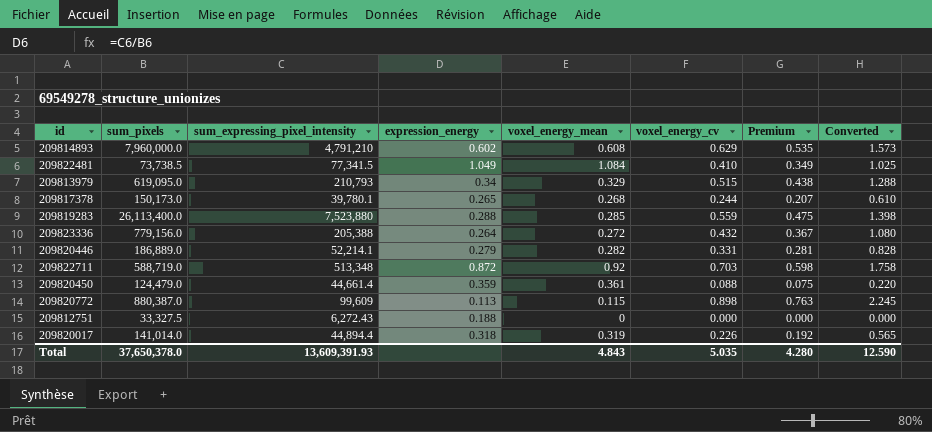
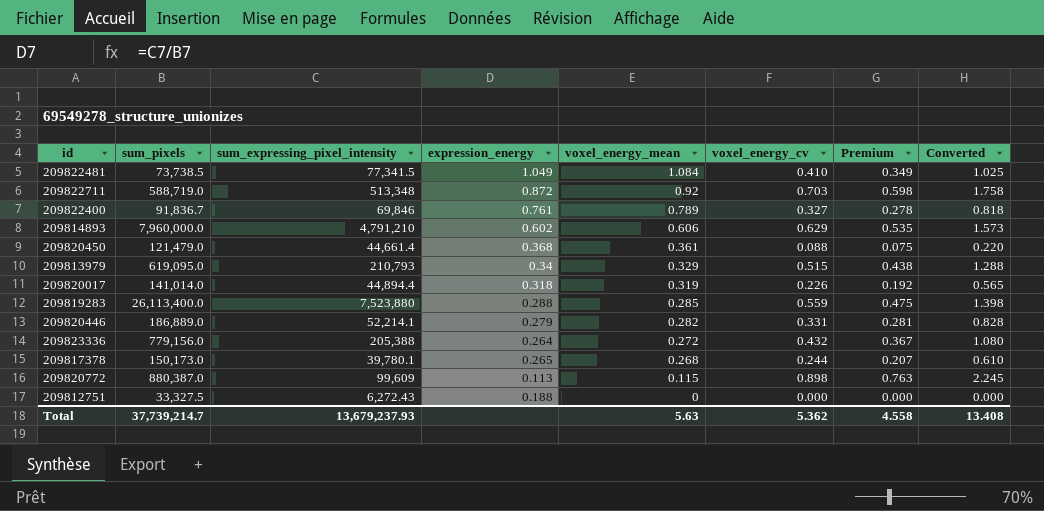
row order: none -> voxel_energy_mean descending
row 209822400: none -> 91,836.7 | 69,846 | 0.761 | 0.789 | 0.327 | 0.278 | 0.818
209814893 | voxel_energy_mean: 0.608 -> 0.606
209820450 | sum_pixels: 124,479.0 -> 121,479.0
209820450 | expression_energy: 0.359 -> 0.368
Total | sum_pixels: 37,650,378.0 -> 37,739,214.7
Total | sum_expressing_pixel_intensity: 13,609,391.93 -> 13,679,237.93
Total | voxel_energy_mean: 4.843 -> 5.63
Total | voxel_energy_cv: 5.035 -> 5.362
Total | Premium: 4.280 -> 4.558
Total | Converted: 12.590 -> 13.408

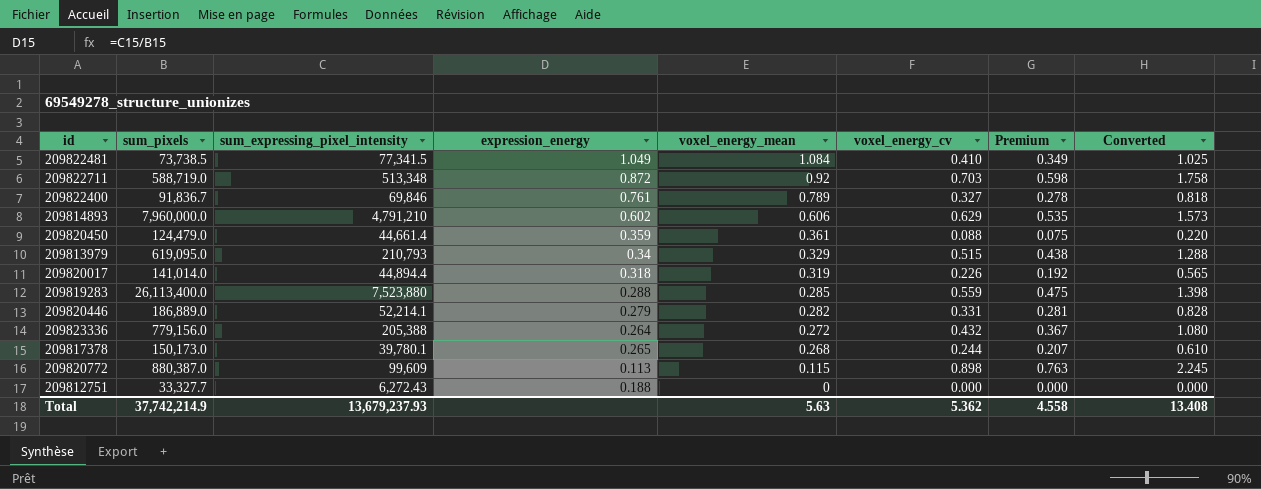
209820450 | sum_pixels: 121,479.0 -> 124,479.0
209820450 | expression_energy: 0.368 -> 0.359
209812751 | sum_pixels: 33,327.5 -> 33,327.7
Total | sum_pixels: 37,739,214.7 -> 37,742,214.9

